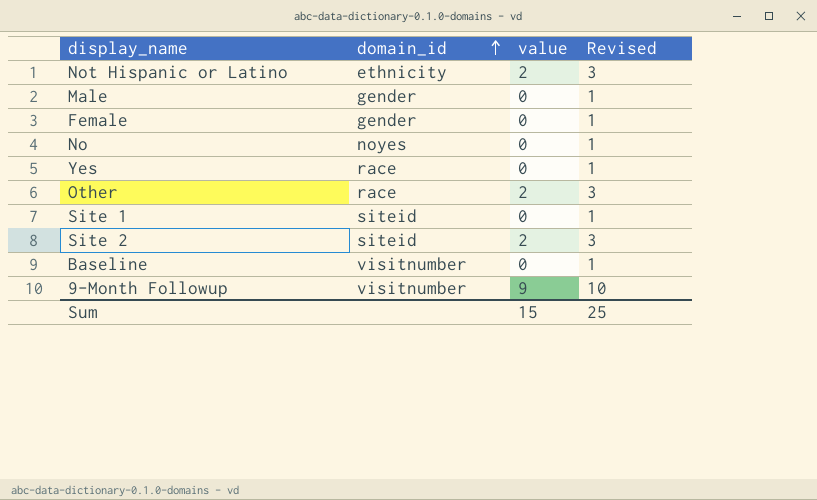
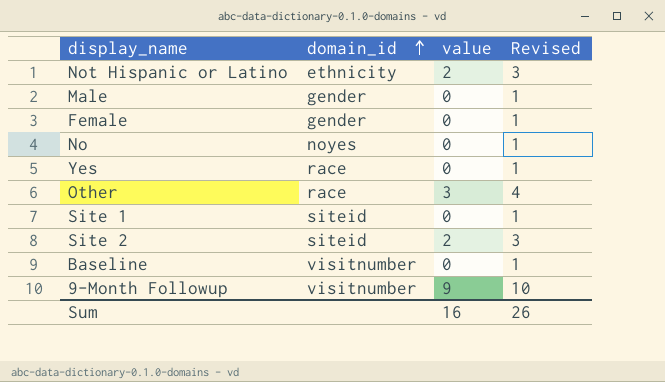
Other | value: 2 -> 3
Other | Revised: 3 -> 4
Sum | value: 15 -> 16
Sum | Revised: 25 -> 26

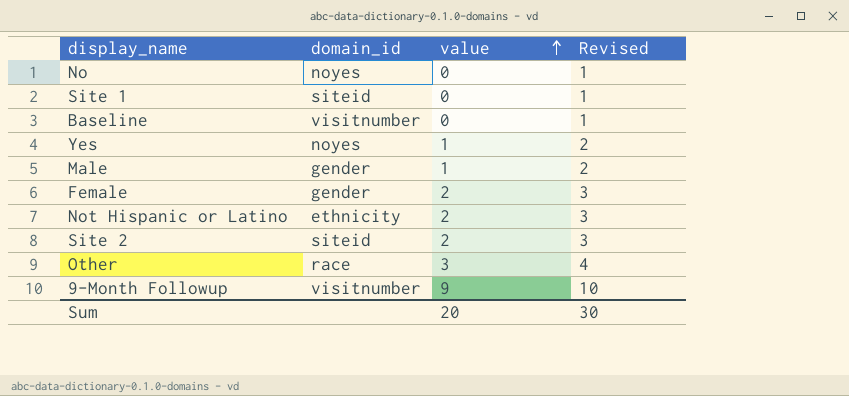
row order: domain_id ascending -> value ascending
Yes | domain_id: race -> noyes
Yes | value: 0 -> 1
Yes | Revised: 1 -> 2
Male | value: 0 -> 1
Male | Revised: 1 -> 2
Female | value: 0 -> 2
Female | Revised: 1 -> 3
Sum | value: 16 -> 20
Sum | Revised: 26 -> 30

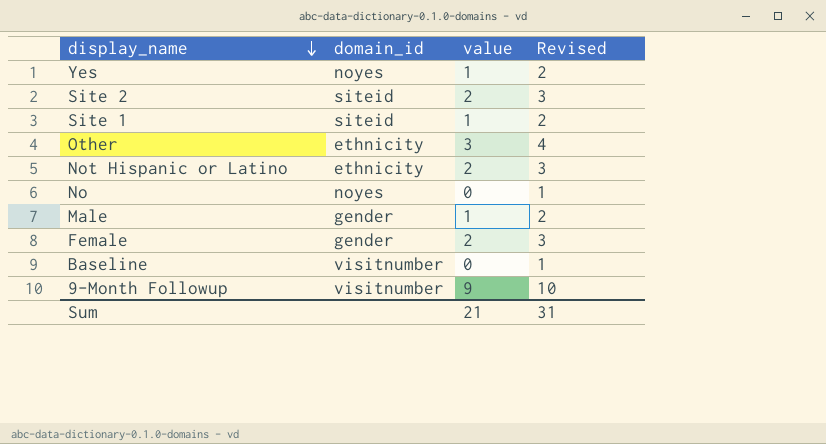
row order: value ascending -> display_name descending
Site 1 | value: 0 -> 1
Site 1 | Revised: 1 -> 2
Other | domain_id: race -> ethnicity
Sum | value: 20 -> 21
Sum | Revised: 30 -> 31

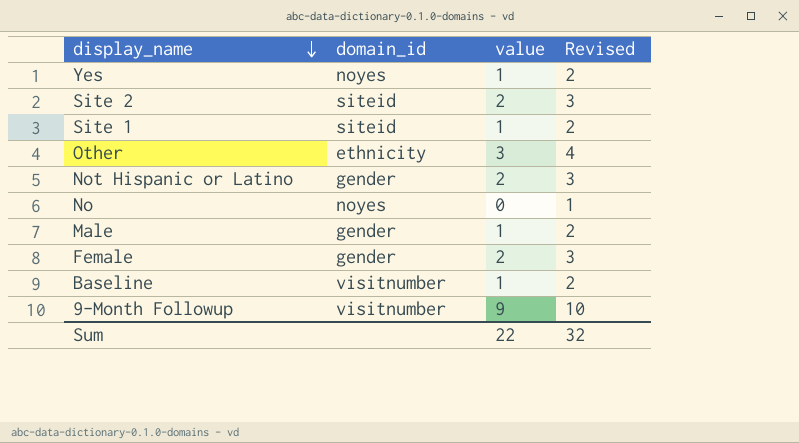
Not Hispanic or Latino | domain_id: ethnicity -> gender
Baseline | value: 0 -> 1
Baseline | Revised: 1 -> 2
Sum | value: 21 -> 22
Sum | Revised: 31 -> 32

